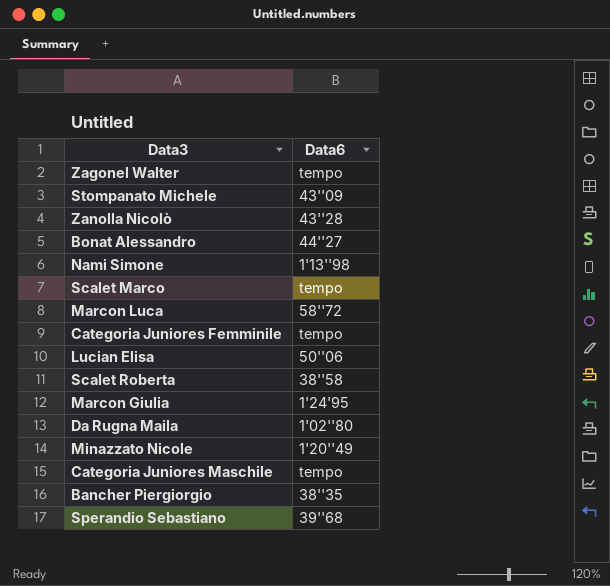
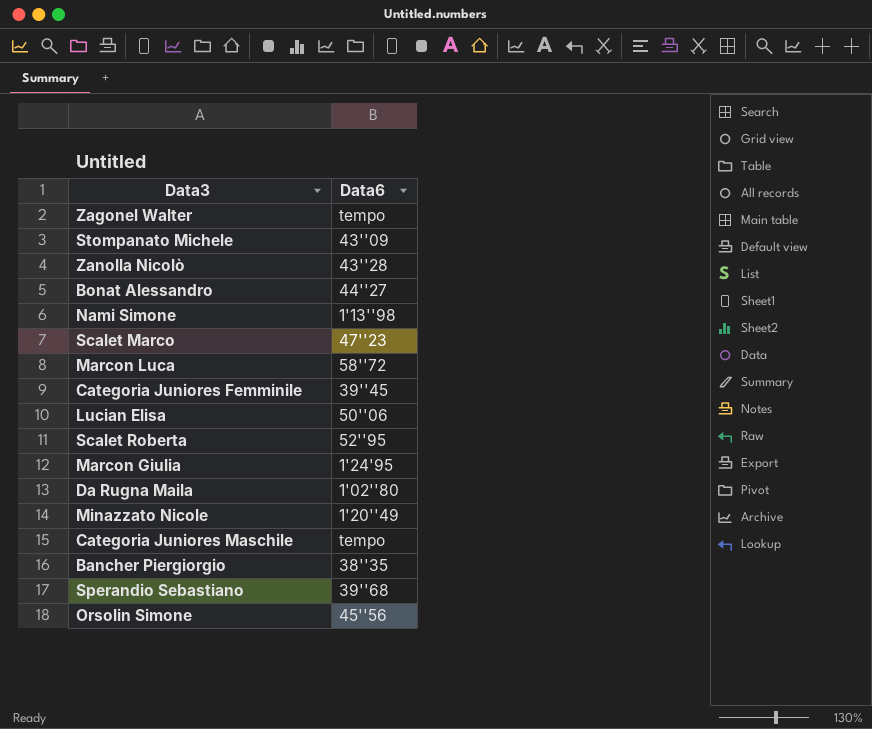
Scalet Marco | Data6: tempo -> 47''23
Categoria Juniores Femminile | Data6: tempo -> 39''45
Scalet Roberta | Data6: 38''58 -> 52''95
row Orsolin Simone: none -> 45''56

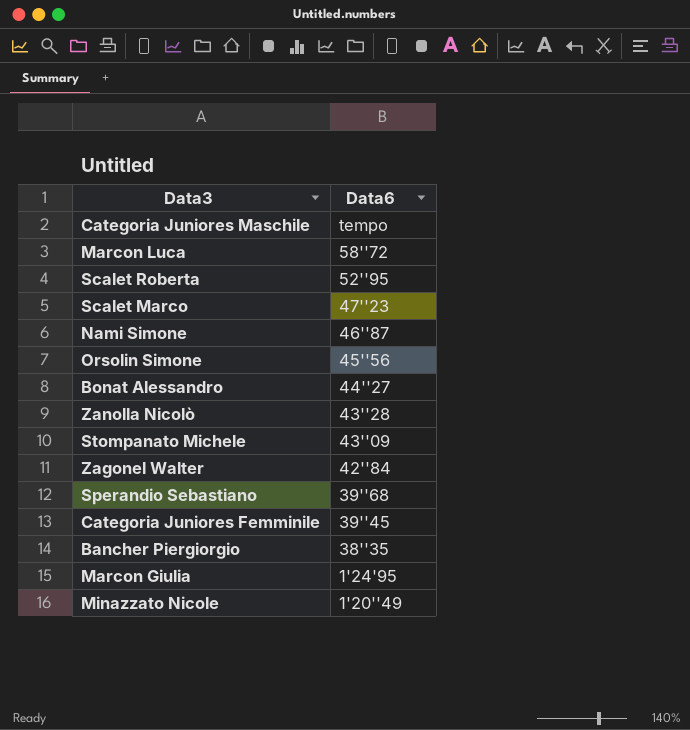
row order: none -> Data6 descending
row Lucian Elisa: 50''06 -> none
row Da Rugna Maila: 1'02''80 -> none
Nami Simone | Data6: 1'13''98 -> 46''87
Zagonel Walter | Data6: tempo -> 42''84

